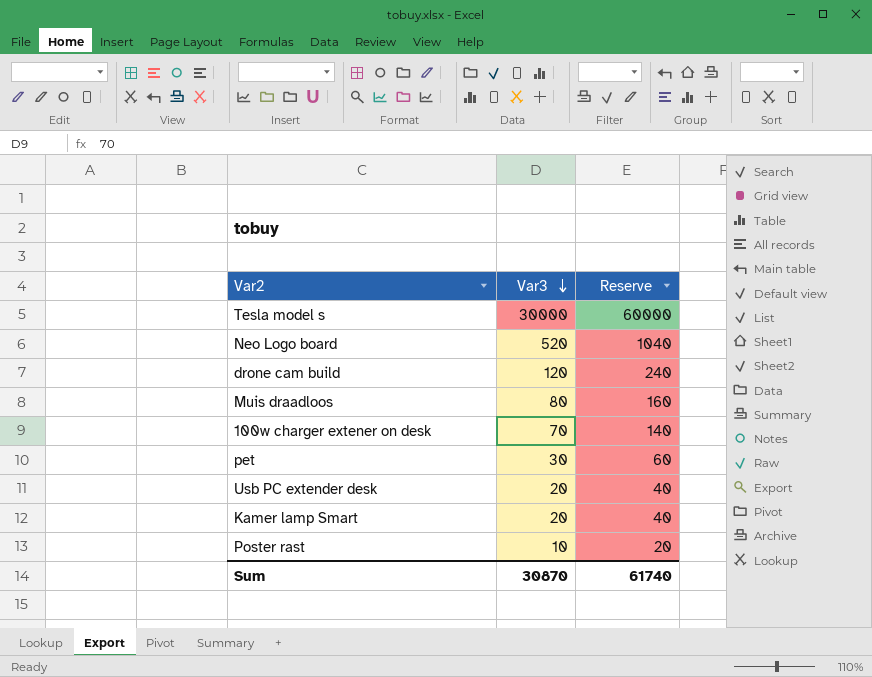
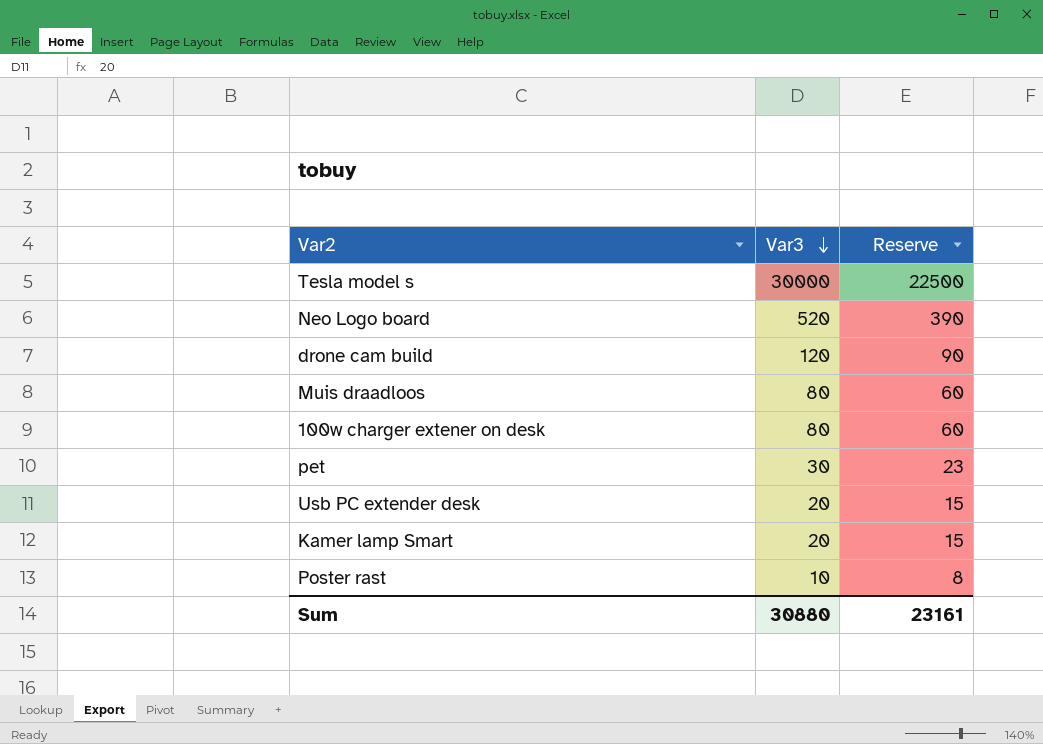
column Reserve | formula: [Var3] * 2 -> [Var3] * 0.75
100w charger extener on desk | Var3: 70 -> 80
Sum | Var3: 30870 -> 30880
Sum | Reserve: 61740 -> 23161

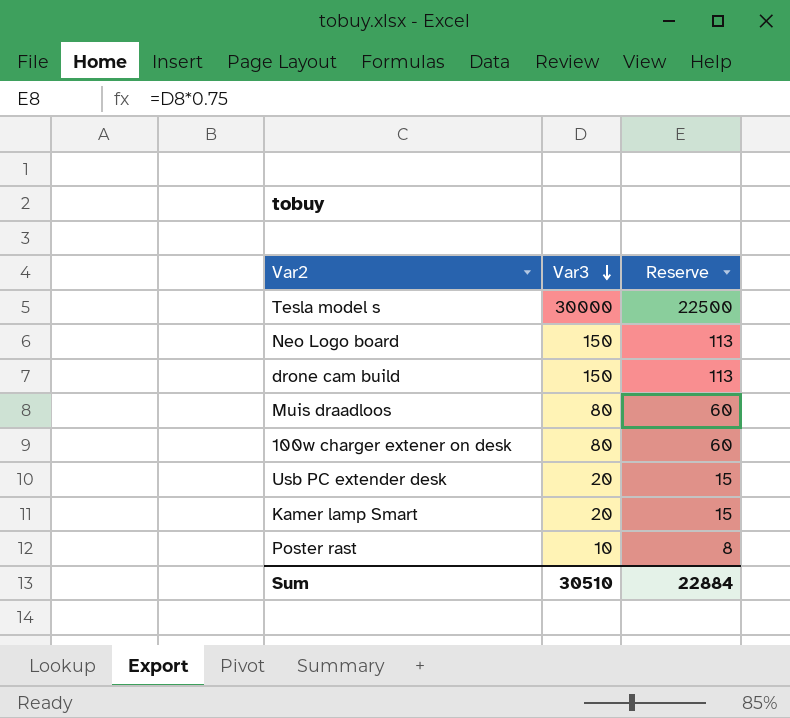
row pet: 30 | 23 -> none
Neo Logo board | Var3: 520 -> 150
Neo Logo board | Reserve: 390 -> 113
drone cam build | Var3: 120 -> 150
drone cam build | Reserve: 90 -> 113
Sum | Var3: 30880 -> 30510
Sum | Reserve: 23161 -> 22884

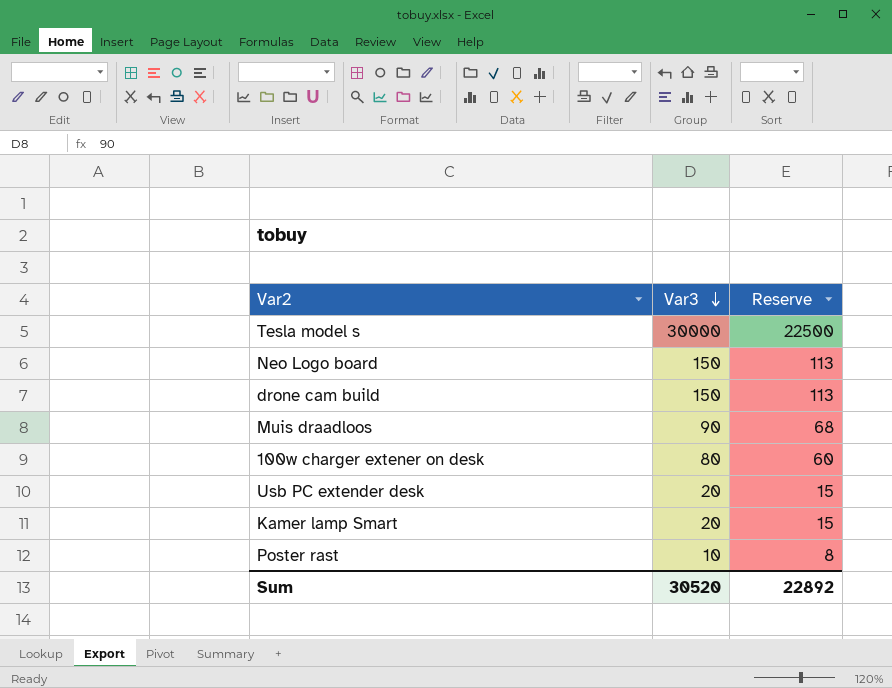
Muis draadloos | Var3: 80 -> 90
Muis draadloos | Reserve: 60 -> 68
Sum | Var3: 30510 -> 30520
Sum | Reserve: 22884 -> 22892

